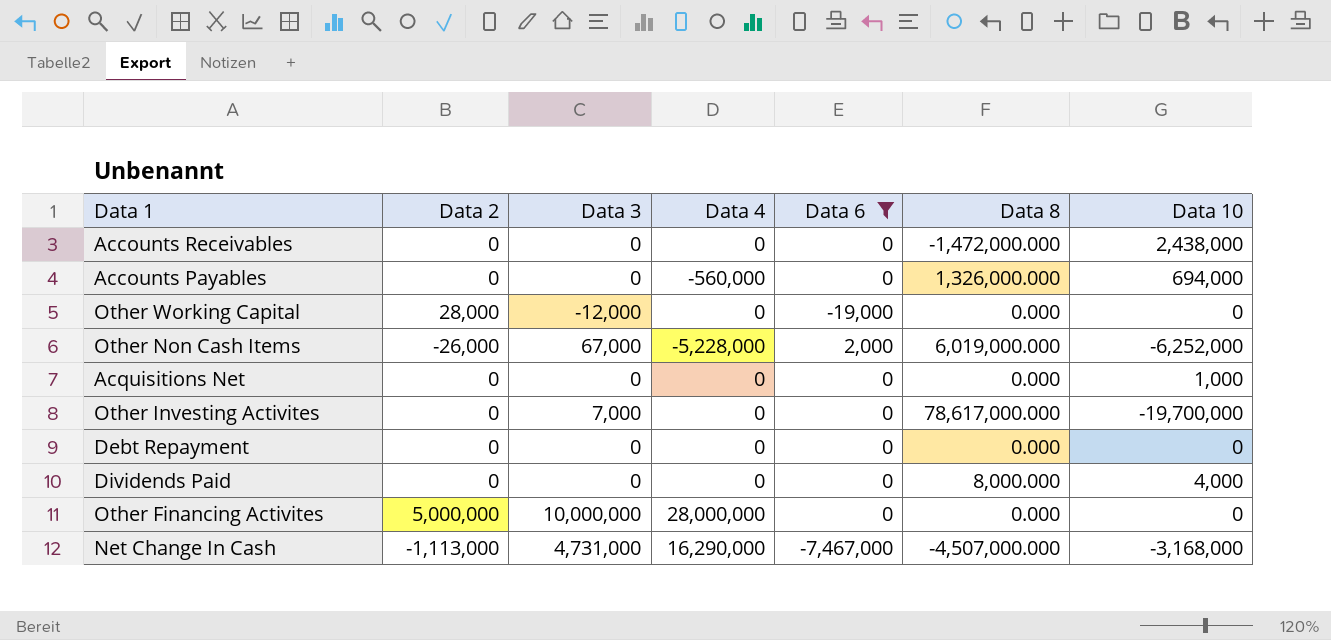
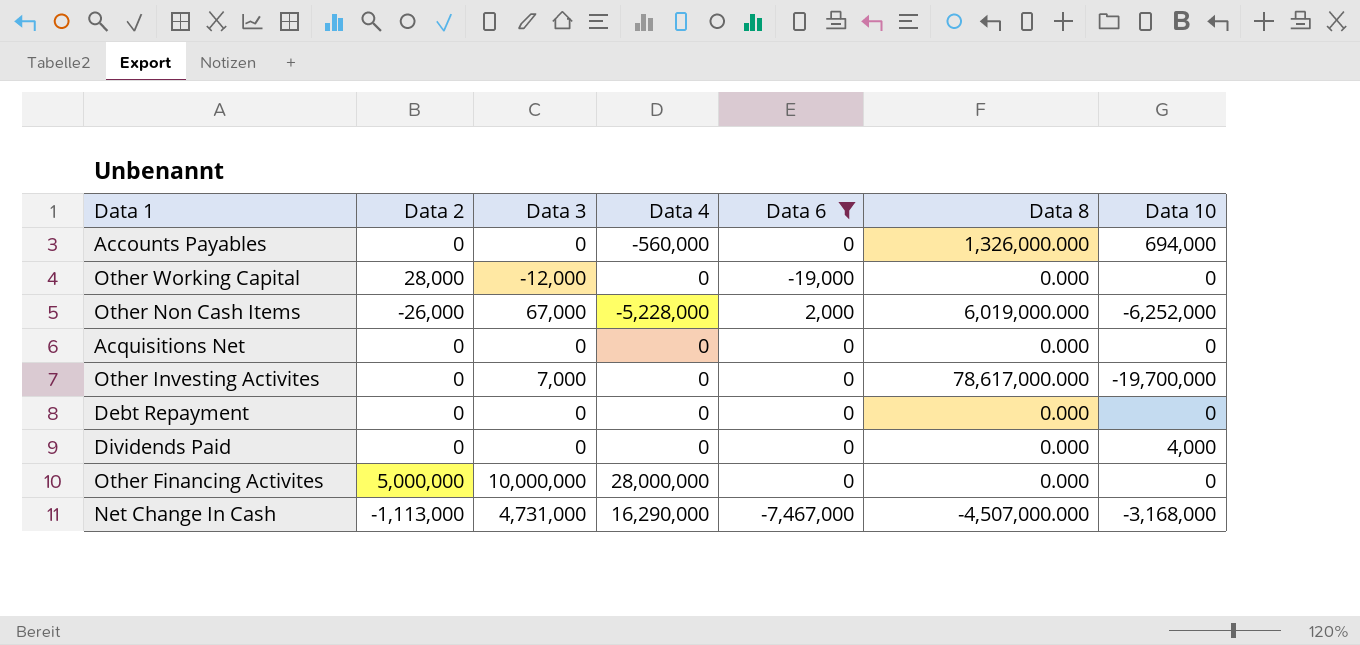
row Accounts Receivables: 0 | 0 | 0 | 0 | -1,472,000.000 | 2,438,000 -> none
Acquisitions Net | Data 10: 1,000 -> 0
Dividends Paid | Data 8: 8,000.000 -> 0.000

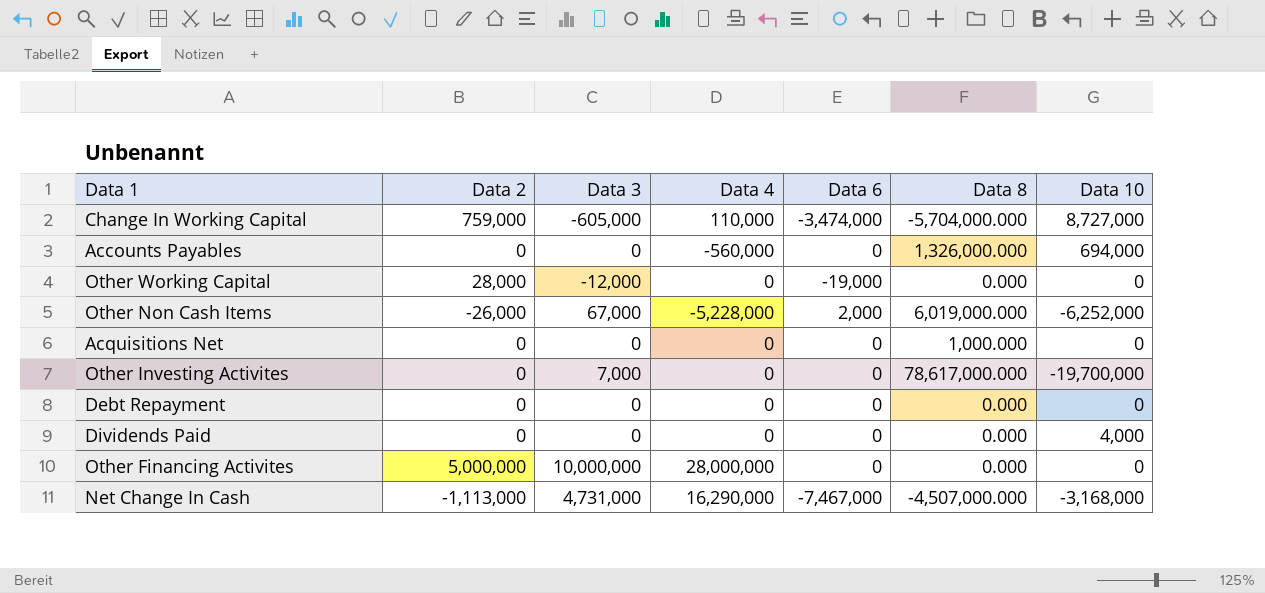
filter: Data 6 != -3,474,000 -> none
Acquisitions Net | Data 8: 0.000 -> 1,000.000

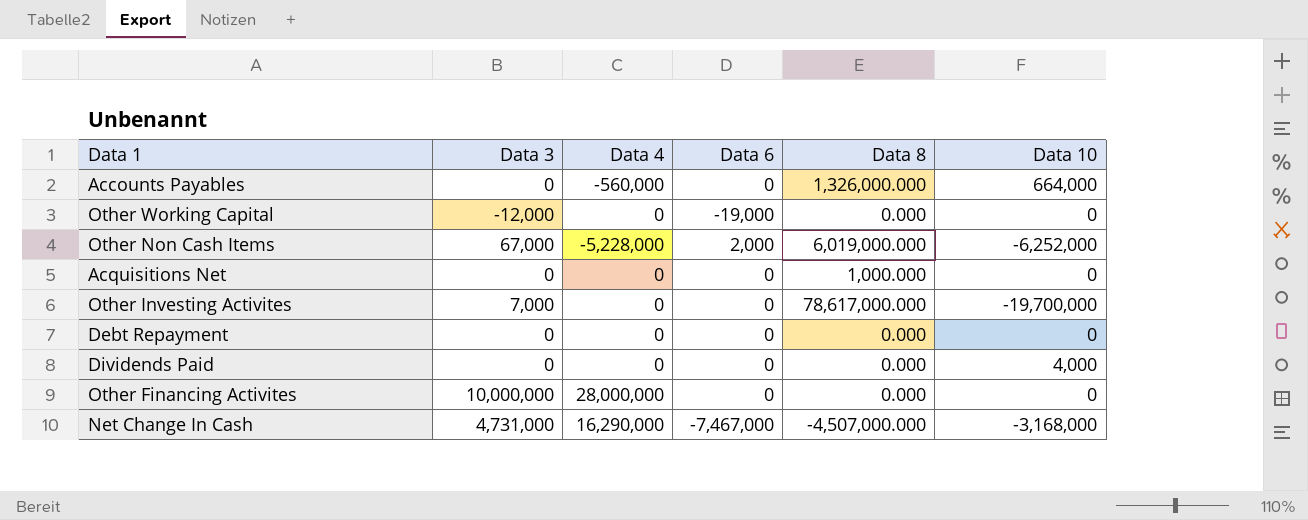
column Data 2 | position: 2 -> none
row Change In Working Capital: 759,000 | -605,000 | 110,000 | -3,474,000 | -5,704,000.000 | 8,727,000 -> none
Accounts Payables | Data 10: 694,000 -> 664,000

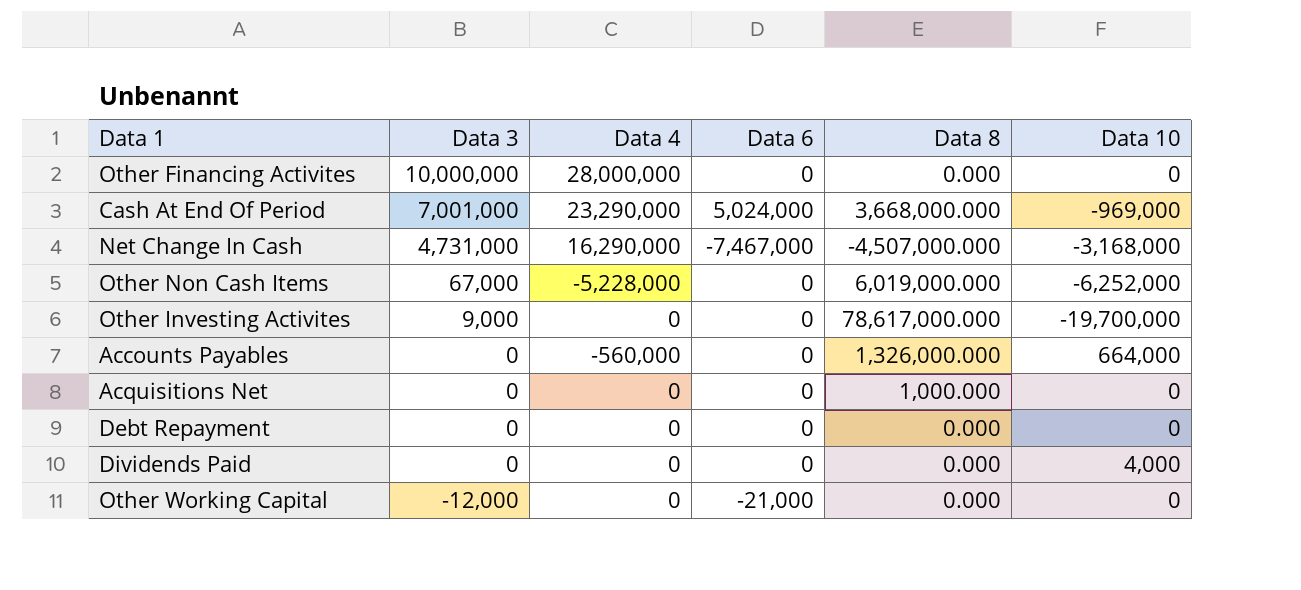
row order: none -> Data 3 descending
row Cash At End Of Period: none -> 7,001,000 | 23,290,000 | 5,024,000 | 3,668,000.000 | -969,000
Other Non Cash Items | Data 6: 2,000 -> 0
Other Investing Activites | Data 3: 7,000 -> 9,000
Other Working Capital | Data 6: -19,000 -> -21,000

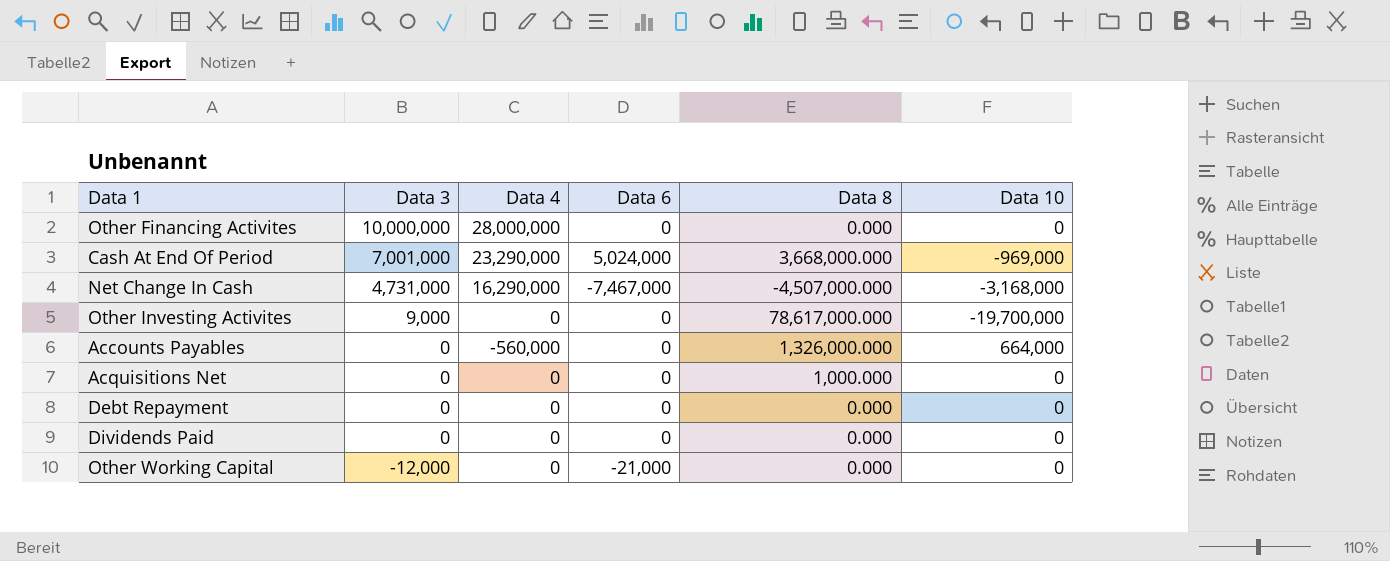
row Other Non Cash Items: 67,000 | -5,228,000 | 0 | 6,019,000.000 | -6,252,000 -> none
Dividends Paid | Data 10: 4,000 -> 0

